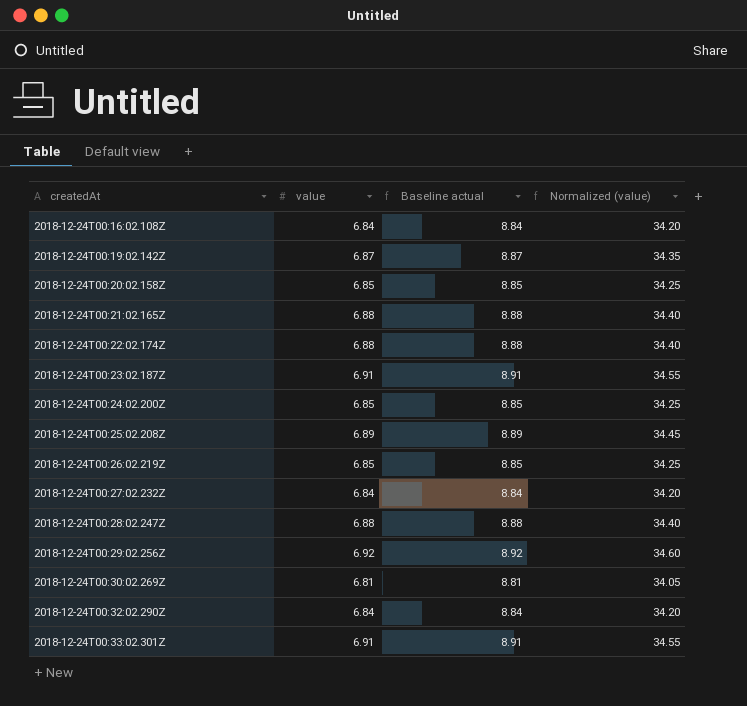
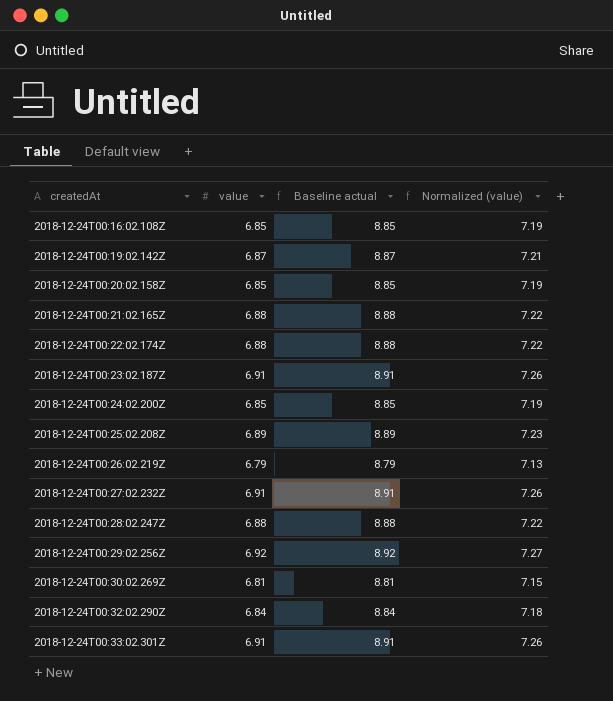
column Normalized (value) | formula: [value] * 5 -> [value] * 1.05
2018-12-24T00:16:02.108Z | value: 6.84 -> 6.85
2018-12-24T00:16:02.108Z | Baseline actual: 8.84 -> 8.85
2018-12-24T00:26:02.219Z | value: 6.85 -> 6.79
2018-12-24T00:26:02.219Z | Baseline actual: 8.85 -> 8.79
2018-12-24T00:27:02.232Z | value: 6.84 -> 6.91
2018-12-24T00:27:02.232Z | Baseline actual: 8.84 -> 8.91

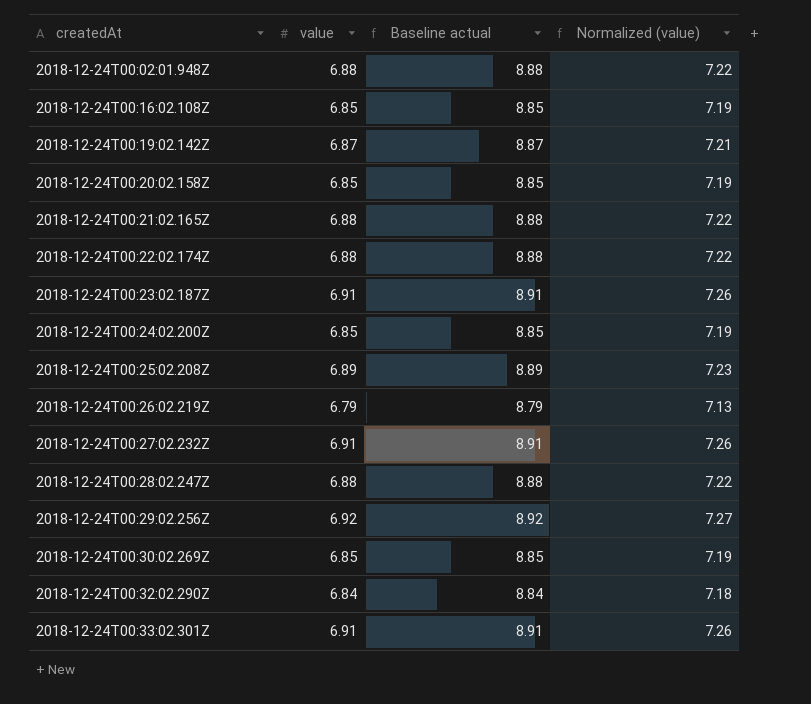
row 2018-12-24T00:02:01.948Z: none -> 6.88 | 8.88 | 7.22
2018-12-24T00:30:02.269Z | value: 6.81 -> 6.85
2018-12-24T00:30:02.269Z | Baseline actual: 8.81 -> 8.85
2018-12-24T00:30:02.269Z | Normalized (value): 7.15 -> 7.19

